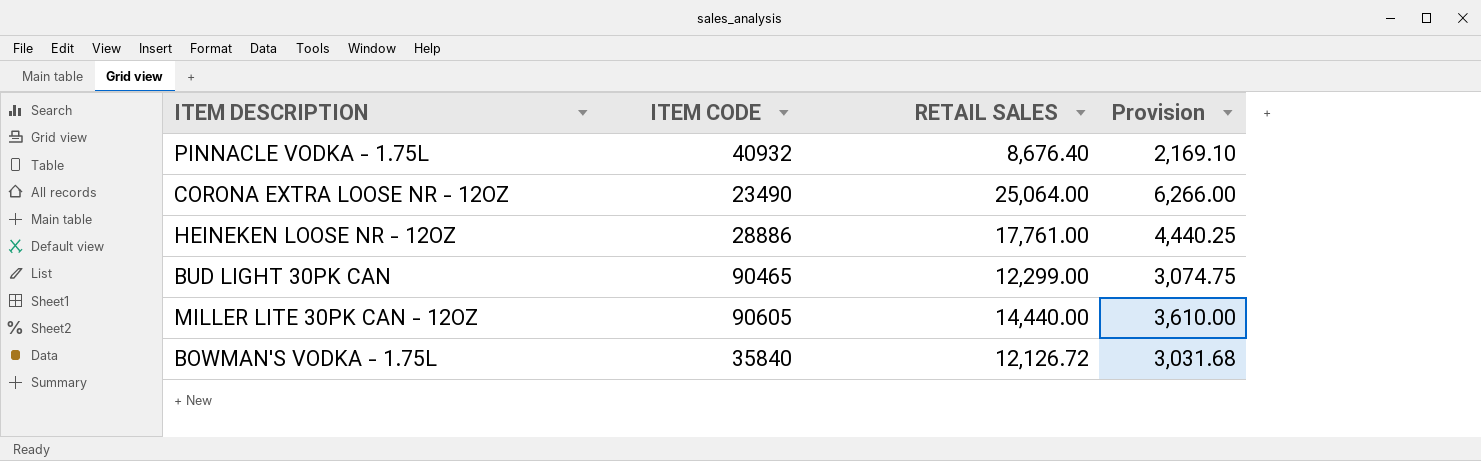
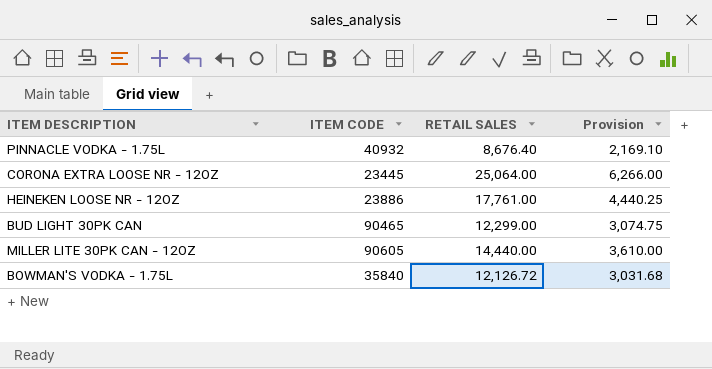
CORONA EXTRA LOOSE NR - 12OZ | ITEM CODE: 23490 -> 23445
HEINEKEN LOOSE NR - 12OZ | ITEM CODE: 28886 -> 23886

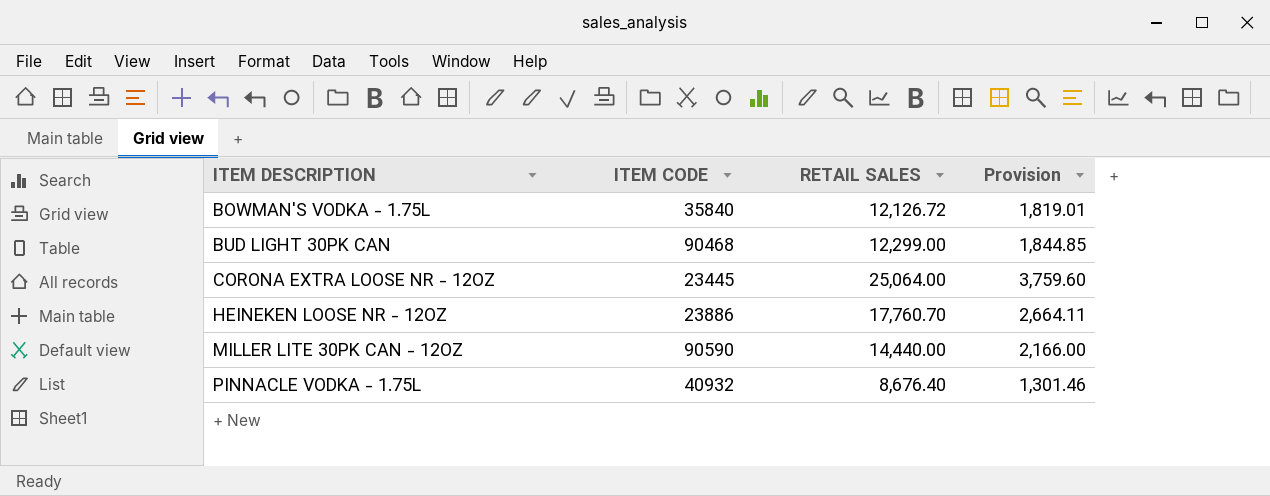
row order: none -> ITEM DESCRIPTION ascending
column Provision | formula: [RETAIL SALES] * 0.25 -> [RETAIL SALES] * 0.15
BUD LIGHT 30PK CAN | ITEM CODE: 90465 -> 90468
HEINEKEN LOOSE NR - 12OZ | RETAIL SALES: 17,761.00 -> 17,760.70
MILLER LITE 30PK CAN - 12OZ | ITEM CODE: 90605 -> 90590

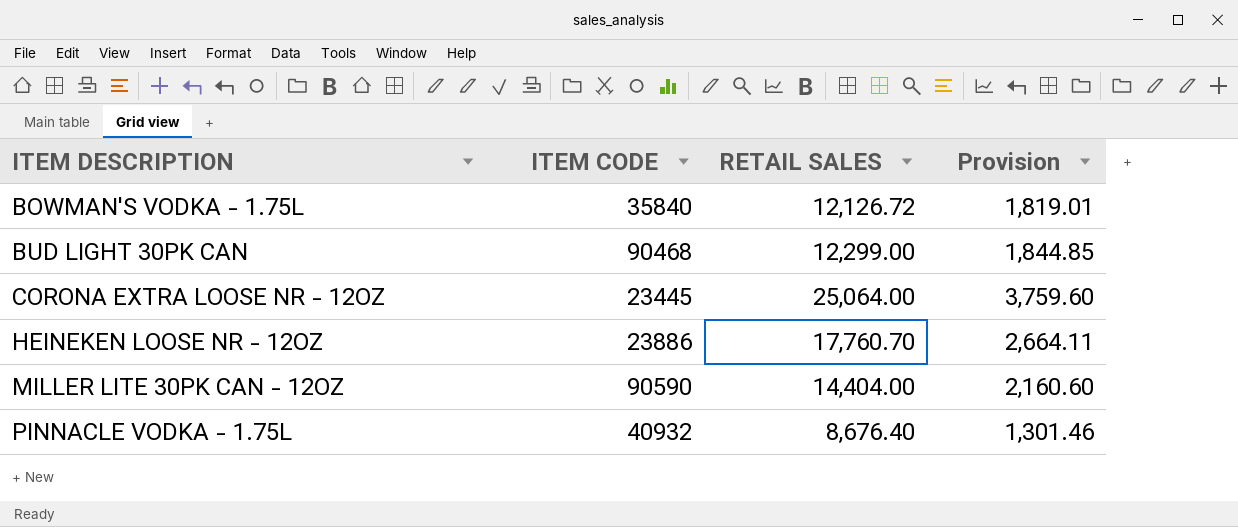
MILLER LITE 30PK CAN - 12OZ | RETAIL SALES: 14,440.00 -> 14,404.00
MILLER LITE 30PK CAN - 12OZ | Provision: 2,166.00 -> 2,160.60

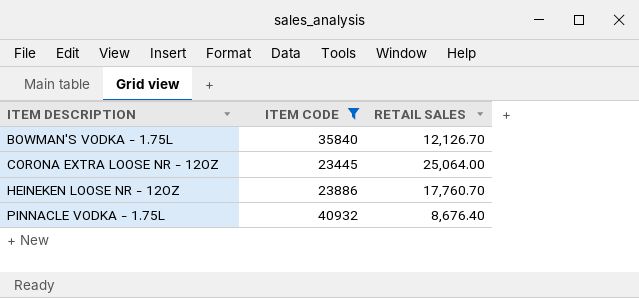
filter: none -> ITEM CODE <= 40932
column Provision | formula: [RETAIL SALES] * 0.15 -> none
BOWMAN'S VODKA - 1.75L | RETAIL SALES: 12,126.72 -> 12,126.70

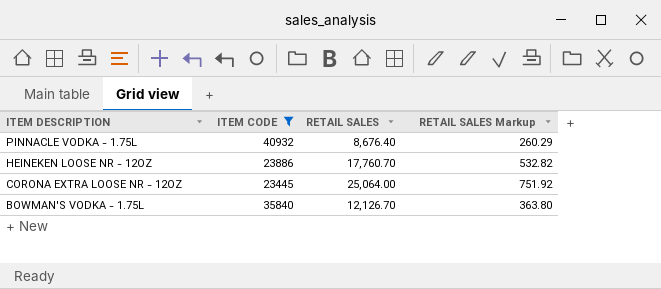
row order: ITEM DESCRIPTION ascending -> ITEM DESCRIPTION descending
column RETAIL SALES Markup | formula: none -> [RETAIL SALES] * 0.03

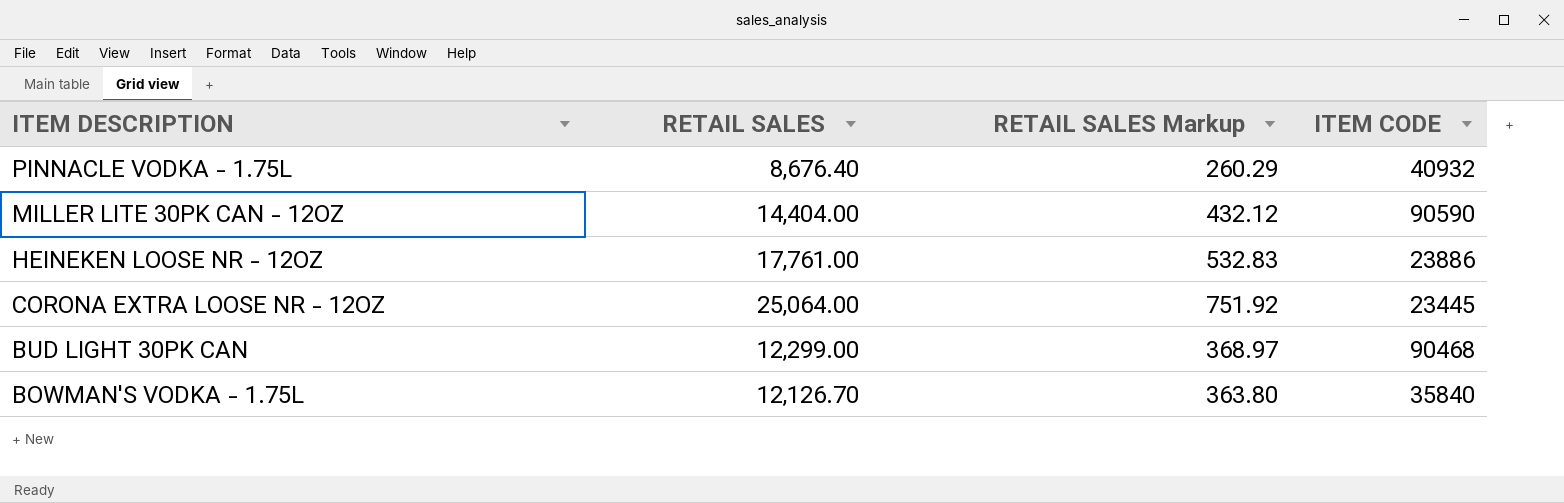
filter: ITEM CODE <= 40932 -> none
column ITEM CODE | position: 2 -> 4
HEINEKEN LOOSE NR - 12OZ | RETAIL SALES: 17,760.70 -> 17,761.00
HEINEKEN LOOSE NR - 12OZ | RETAIL SALES Markup: 532.82 -> 532.83

